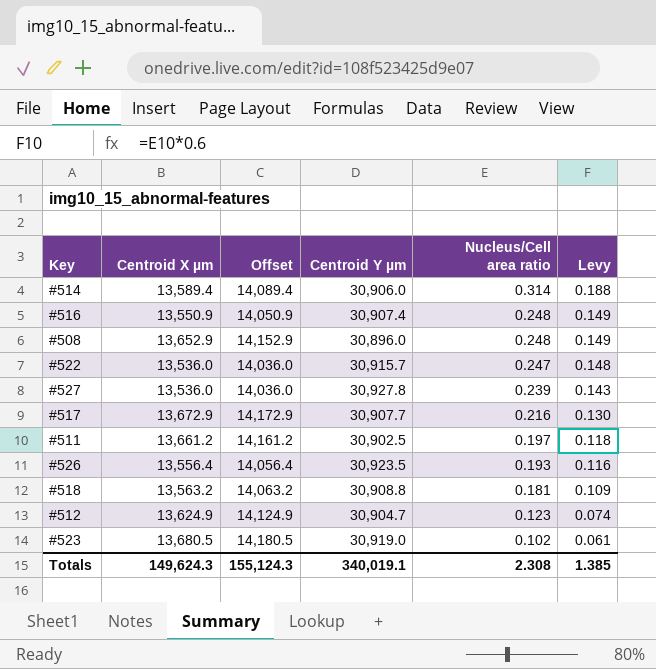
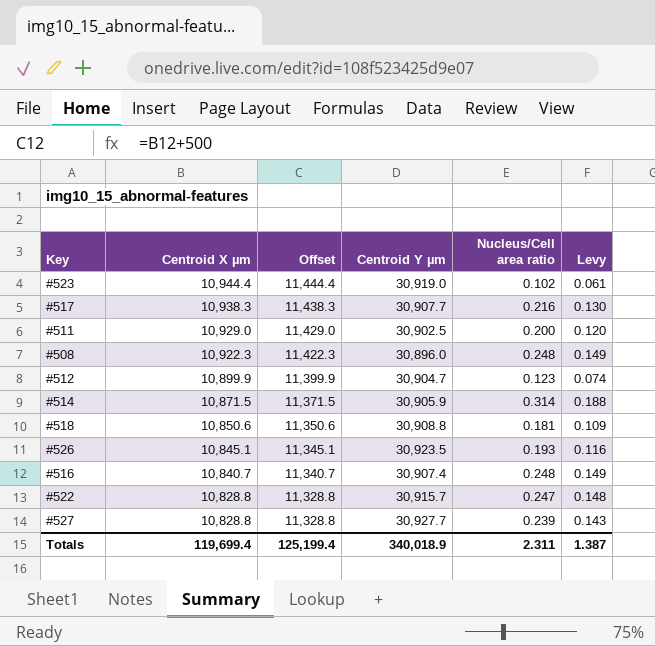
row order: Nucleus/Cell area ratio descending -> Centroid X µm descending
#523 | Centroid X µm: 13,680.5 -> 10,944.4
#523 | Offset: 14,180.5 -> 11,444.4
#517 | Centroid X µm: 13,672.9 -> 10,938.3
#517 | Offset: 14,172.9 -> 11,438.3
#511 | Centroid X µm: 13,661.2 -> 10,929.0
#511 | Offset: 14,161.2 -> 11,429.0
#511 | Nucleus/Cell area ratio: 0.197 -> 0.200
#511 | Levy: 0.118 -> 0.120
#508 | Centroid X µm: 13,652.9 -> 10,922.3
#508 | Offset: 14,152.9 -> 11,422.3
#512 | Centroid X µm: 13,624.9 -> 10,899.9
#512 | Offset: 14,124.9 -> 11,399.9
#514 | Centroid X µm: 13,589.4 -> 10,871.5
#514 | Offset: 14,089.4 -> 11,371.5
#514 | Centroid Y µm: 30,906.0 -> 30,905.9
#518 | Centroid X µm: 13,563.2 -> 10,850.6
#518 | Offset: 14,063.2 -> 11,350.6
#526 | Centroid X µm: 13,556.4 -> 10,845.1
#526 | Offset: 14,056.4 -> 11,345.1
#516 | Centroid X µm: 13,550.9 -> 10,840.7
#516 | Offset: 14,050.9 -> 11,340.7
#522 | Centroid X µm: 13,536.0 -> 10,828.8
#522 | Offset: 14,036.0 -> 11,328.8
#527 | Centroid X µm: 13,536.0 -> 10,828.8
#527 | Offset: 14,036.0 -> 11,328.8
#527 | Centroid Y µm: 30,927.8 -> 30,927.7
Totals | Centroid X µm: 149,624.3 -> 119,699.4
Totals | Offset: 155,124.3 -> 125,199.4
Totals | Centroid Y µm: 340,019.1 -> 340,018.9
Totals | Nucleus/Cell area ratio: 2.308 -> 2.311
Totals | Levy: 1.385 -> 1.387

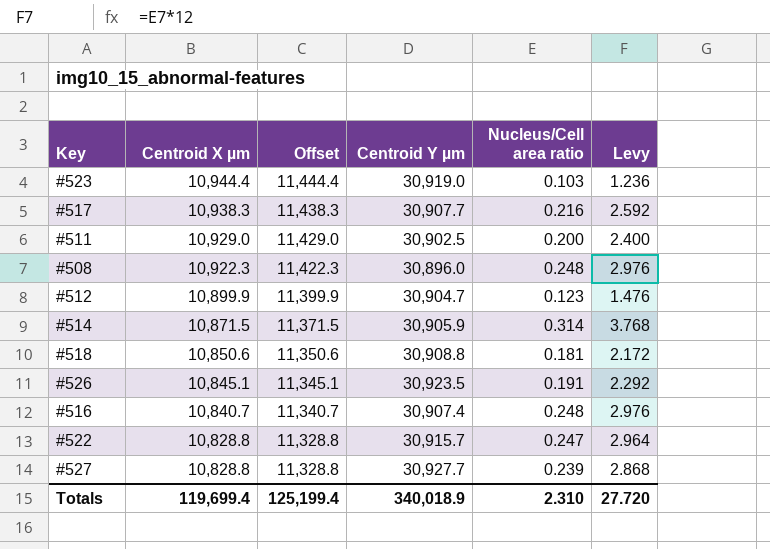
column Levy | formula: [Nucleus/Cell area ratio] * 0.6 -> [Nucleus/Cell area ratio] * 12
#523 | Nucleus/Cell area ratio: 0.102 -> 0.103
#526 | Nucleus/Cell area ratio: 0.193 -> 0.191
Totals | Nucleus/Cell area ratio: 2.311 -> 2.310
Totals | Levy: 1.387 -> 27.720

